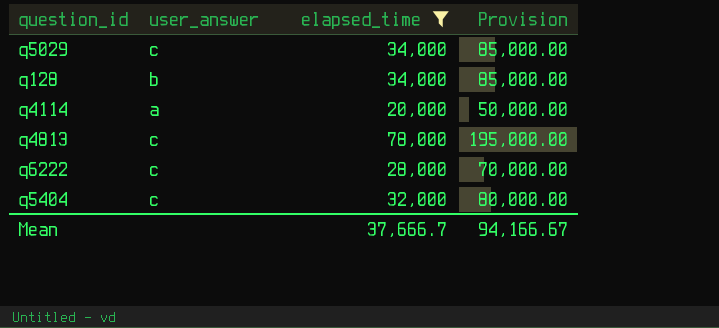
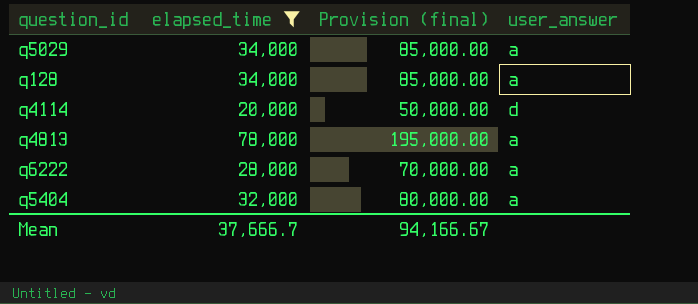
column name: Provision -> Provision (final)
column user_answer | position: 2 -> 4
q5029 | user_answer: c -> a
q128 | user_answer: b -> a
q4114 | user_answer: a -> d
q4813 | user_answer: c -> a
q6222 | user_answer: c -> a
q5404 | user_answer: c -> a

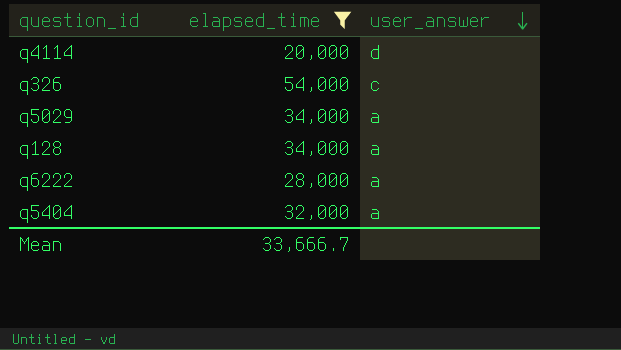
row order: none -> user_answer descending
column Provision (final) | formula: [elapsed_time] * 2.5 -> none
row q4813: 78,000 | 195,000.00 | a -> none
row q326: none -> 54,000 | c
Mean | elapsed_time: 37,666.7 -> 33,666.7

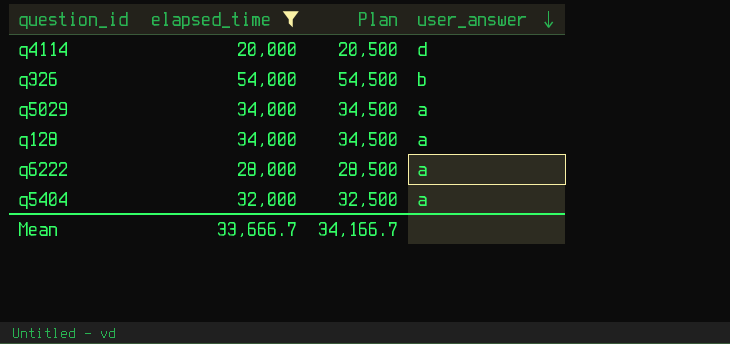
column Plan | formula: none -> [elapsed_time] + 500
q326 | user_answer: c -> b

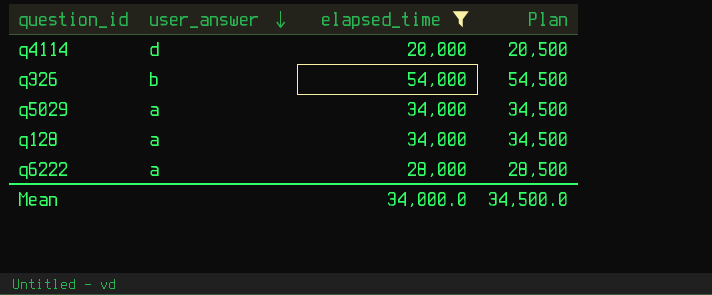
column user_answer | position: 4 -> 2
row q5404: 32,000 | 32,500 | a -> none
Mean | elapsed_time: 33,666.7 -> 34,000.0
Mean | Plan: 34,166.7 -> 34,500.0

